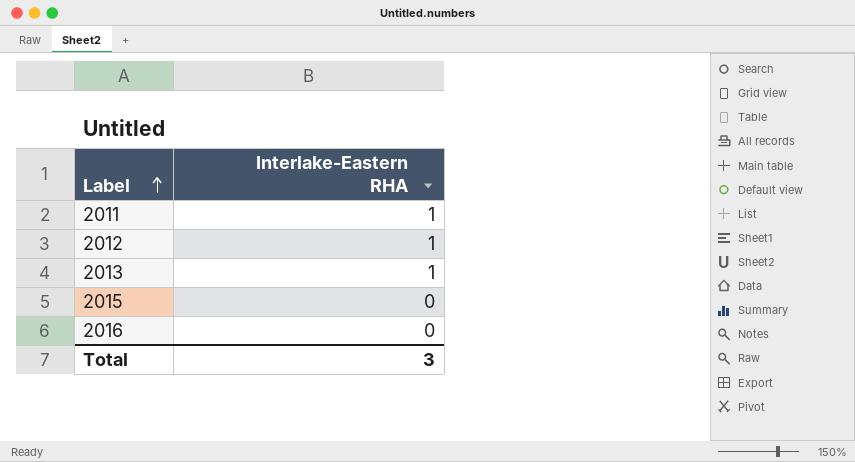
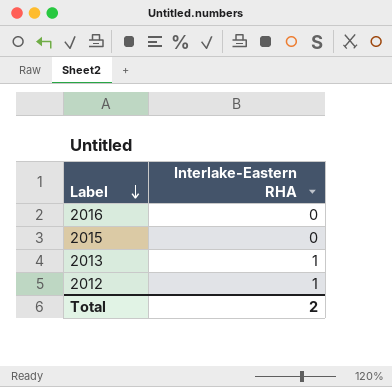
row order: Label ascending -> Label descending
row 2011: 1 -> none
Total | Interlake-Eastern RHA: 3 -> 2

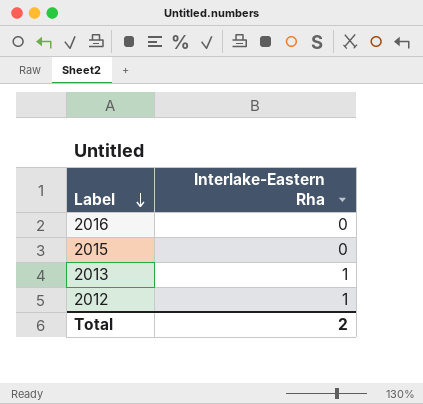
column name: Interlake-Eastern RHA -> Interlake-Eastern Rha

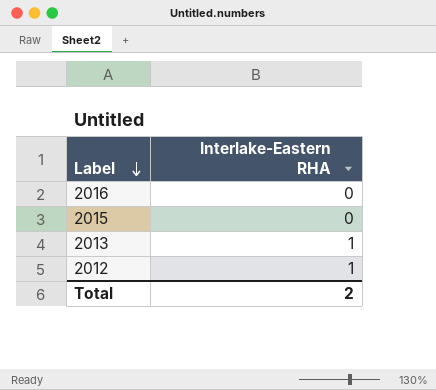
column name: Interlake-Eastern Rha -> Interlake-Eastern RHA

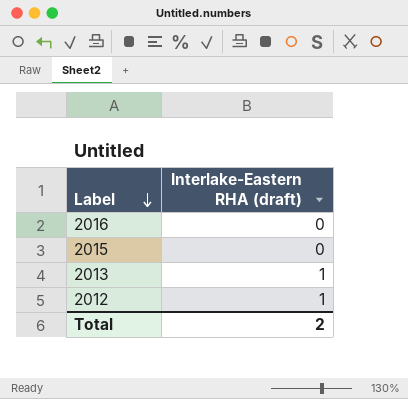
column name: Interlake-Eastern RHA -> Interlake-Eastern RHA (draft)

